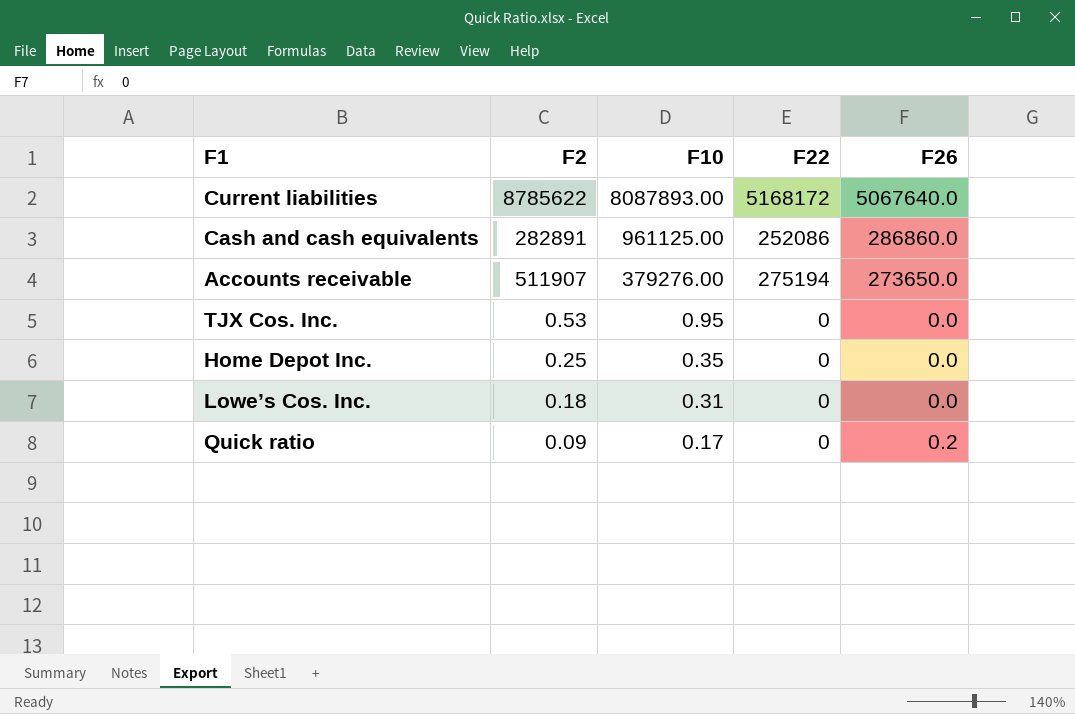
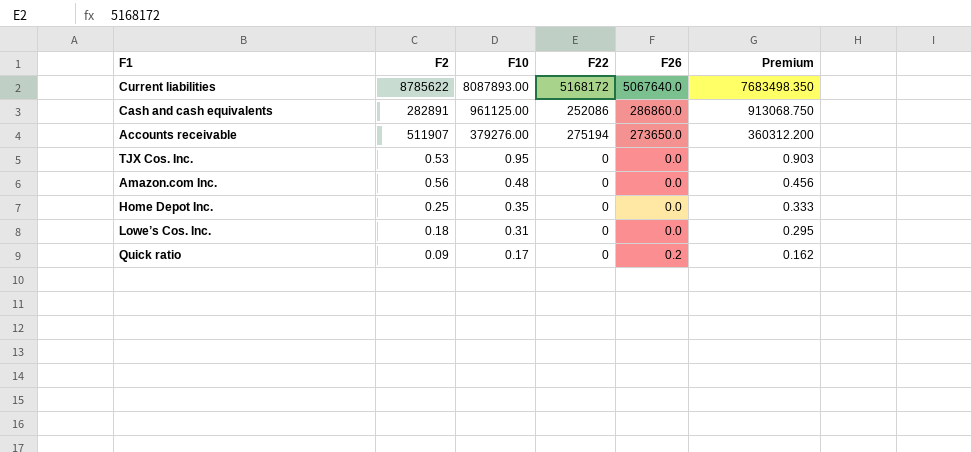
column Premium | formula: none -> [F10] * 0.95
row Amazon.com Inc.: none -> 0.56 | 0.48 | 0 | 0.0 | 0.456

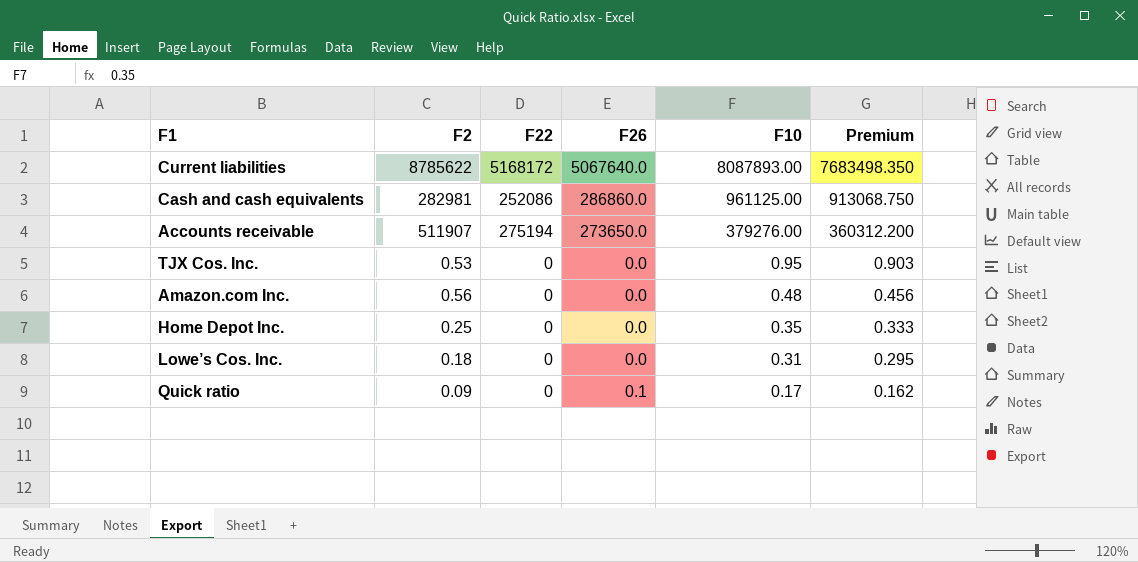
column F10 | position: 3 -> 5
Cash and cash equivalents | F2: 282891 -> 282981
Quick ratio | F26: 0.2 -> 0.1

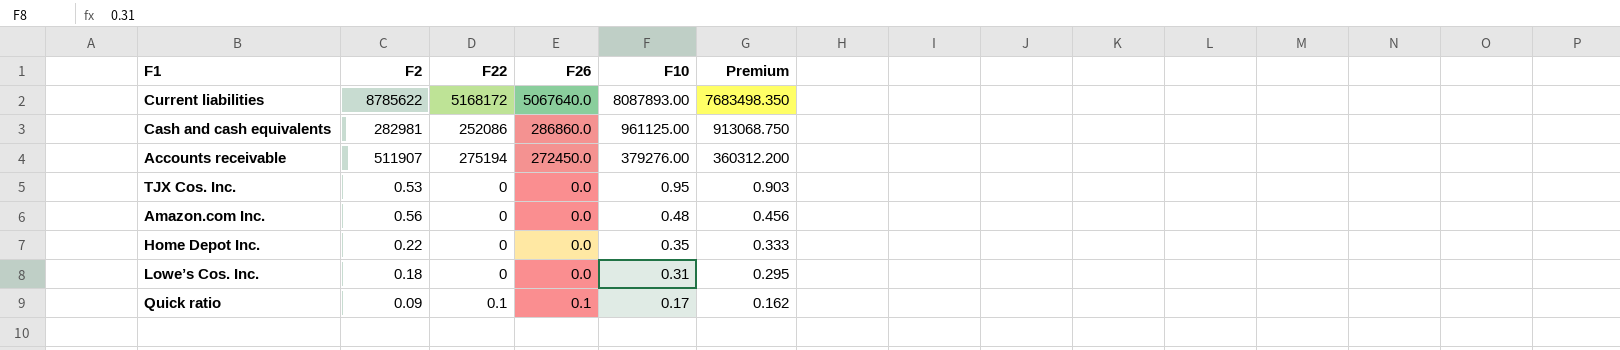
Accounts receivable | F26: 273650.0 -> 272450.0
Home Depot Inc. | F2: 0.25 -> 0.22
Quick ratio | F22: 0 -> 0.1

